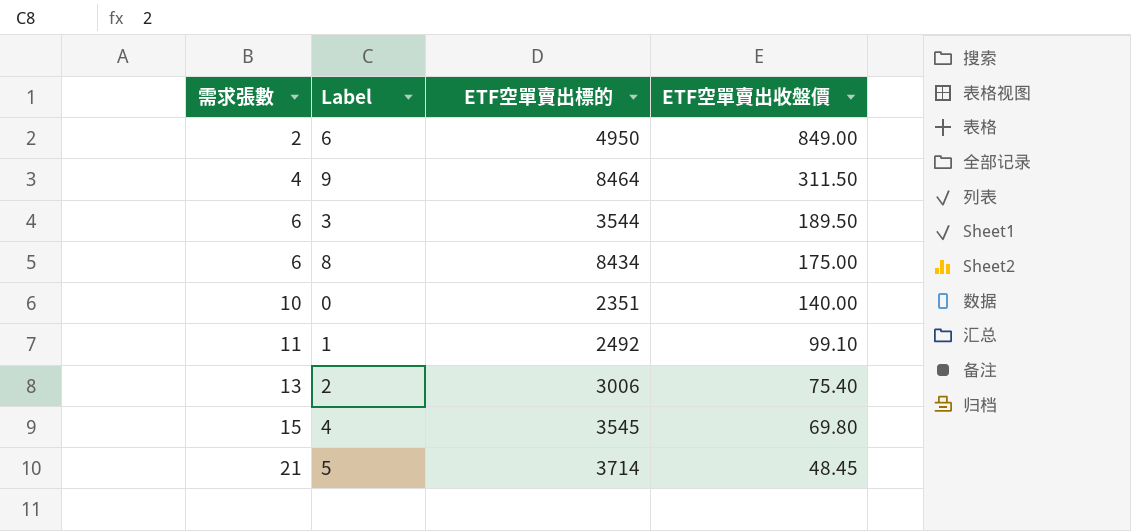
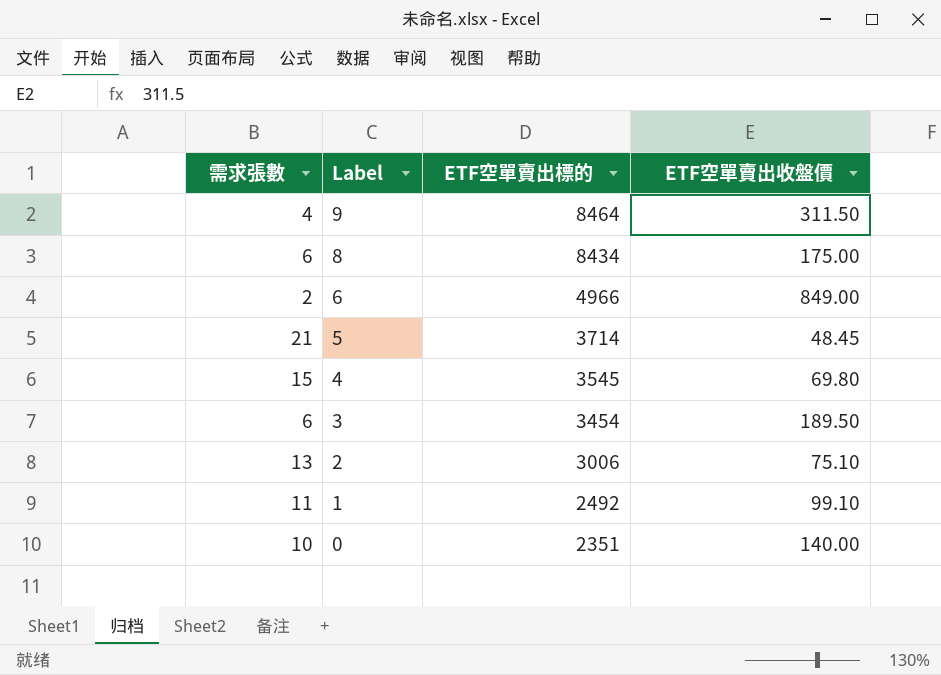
row order: 需求張數 ascending -> Label descending
6 | ETF空單賣出標的: 4950 -> 4966
3 | ETF空單賣出標的: 3544 -> 3454
2 | ETF空單賣出收盤價: 75.40 -> 75.10

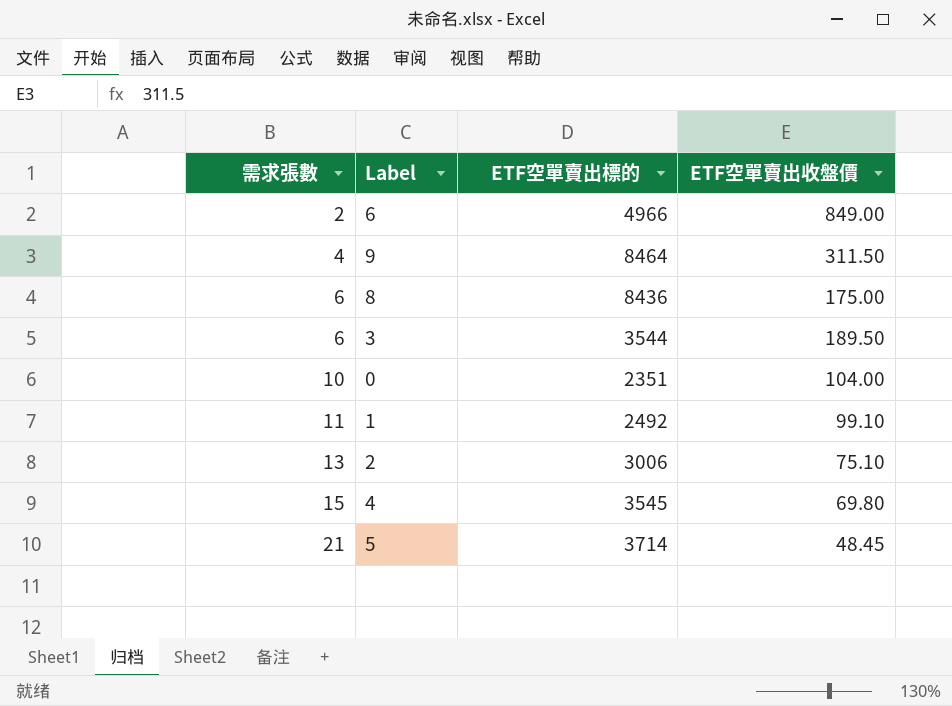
row order: Label descending -> 需求張數 ascending
8 | ETF空單賣出標的: 8434 -> 8436
3 | ETF空單賣出標的: 3454 -> 3544
0 | ETF空單賣出收盤價: 140.00 -> 104.00

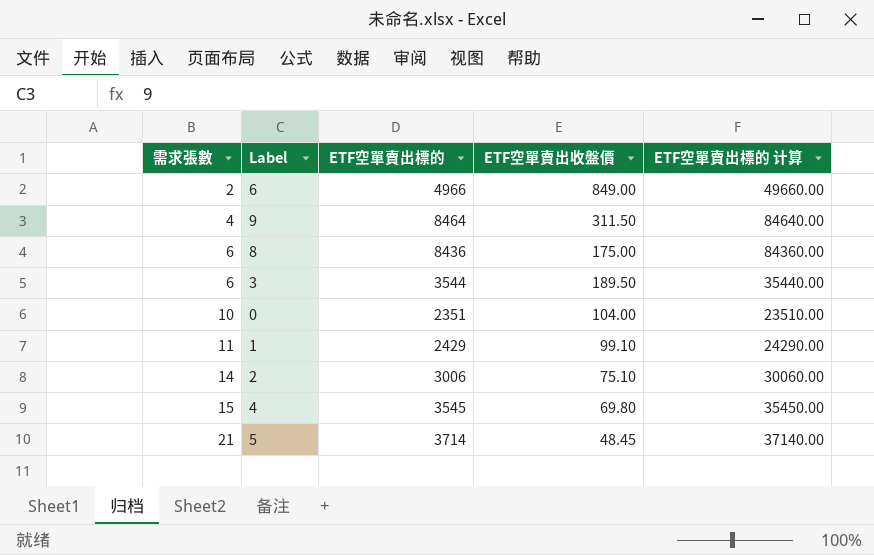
column ETF空單賣出標的 计算 | formula: none -> [ETF空單賣出標的] * 10
1 | ETF空單賣出標的: 2492 -> 2429
2 | 需求張數: 13 -> 14

